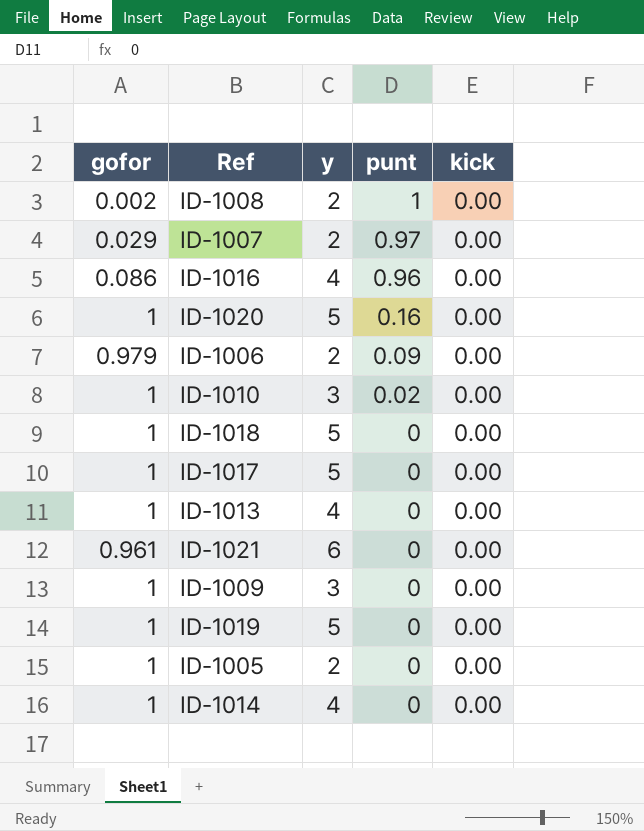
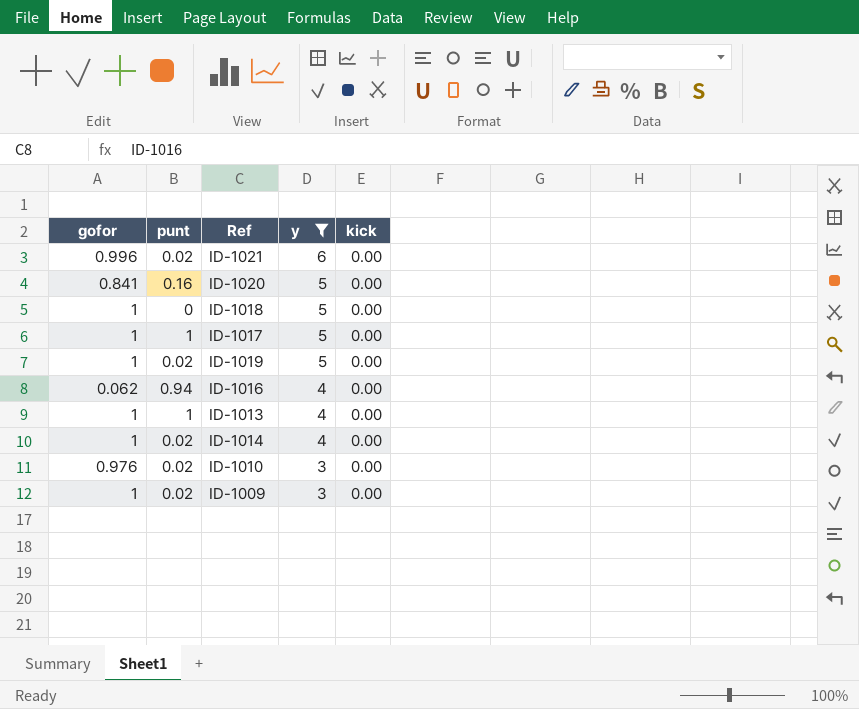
filter: none -> y != 2
row order: punt descending -> y descending
column punt | position: 4 -> 2
ID-1021 | gofor: 0.961 -> 0.996
ID-1021 | punt: 0 -> 0.02
ID-1020 | gofor: 1 -> 0.841
ID-1017 | punt: 0 -> 1
ID-1019 | punt: 0 -> 0.02
ID-1016 | gofor: 0.086 -> 0.062
ID-1016 | punt: 0.96 -> 0.94
ID-1013 | punt: 0 -> 1
ID-1014 | punt: 0 -> 0.02
ID-1010 | gofor: 1 -> 0.976
ID-1009 | punt: 0 -> 0.02

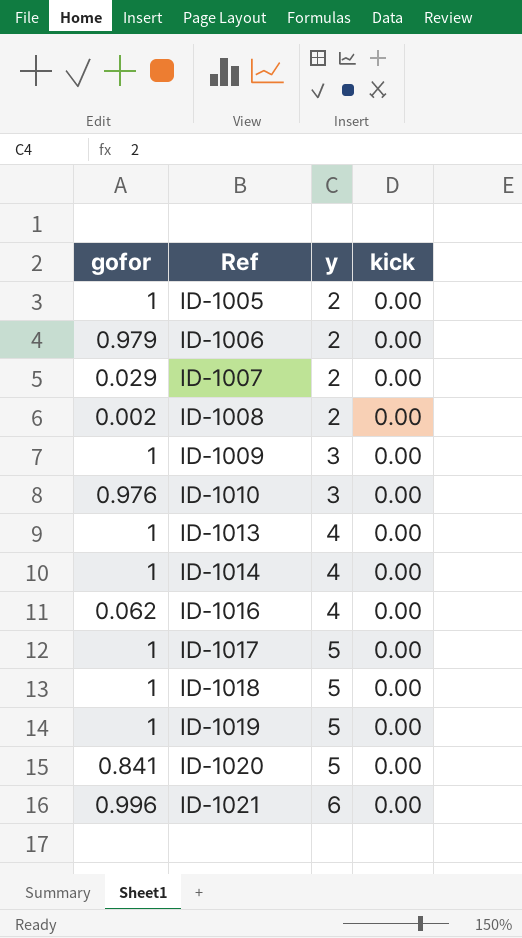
filter: y != 2 -> none
row order: y descending -> Ref ascending
column punt | position: 2 -> none

